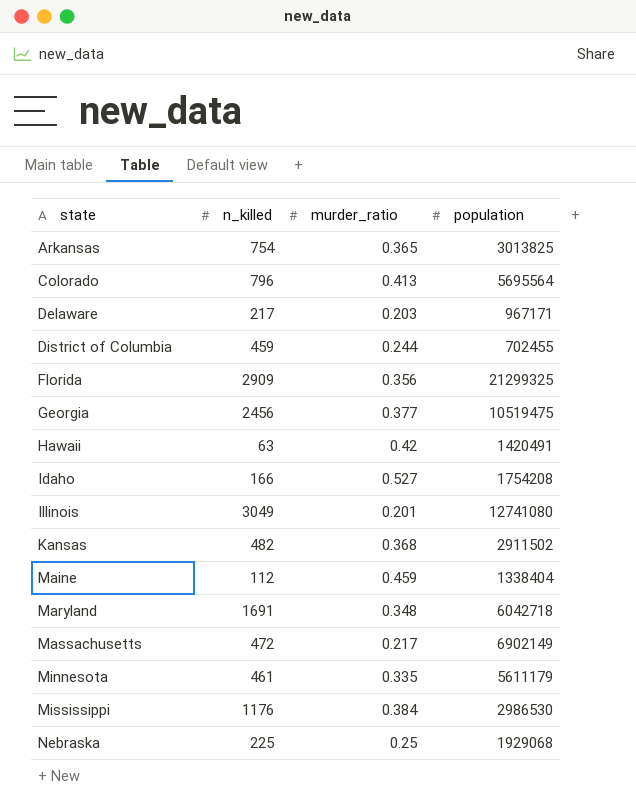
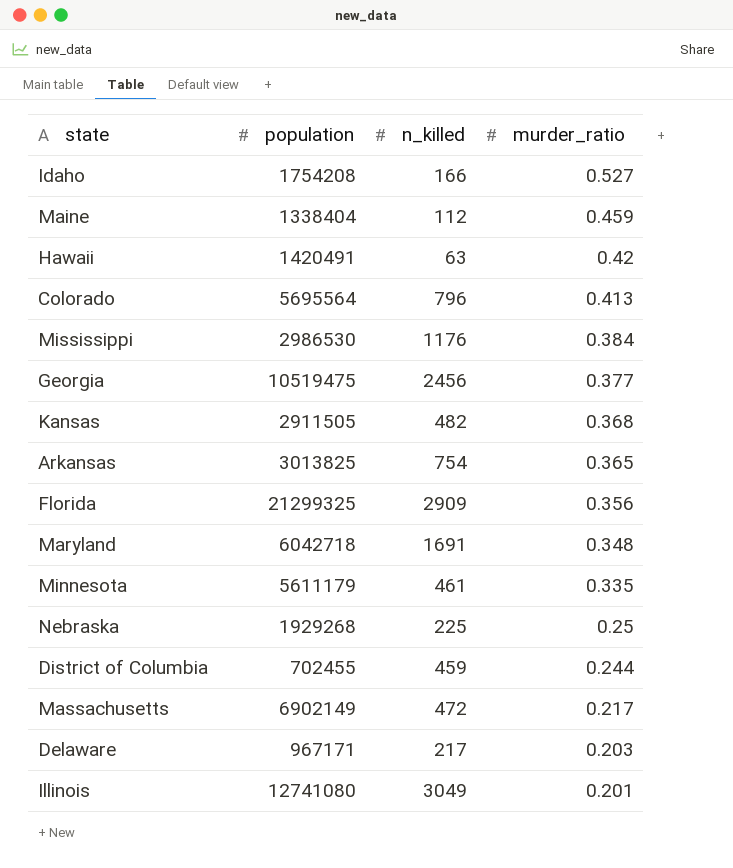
row order: state ascending -> murder_ratio descending
column population | position: 4 -> 2
Kansas | population: 2911502 -> 2911505
Nebraska | population: 1929068 -> 1929268

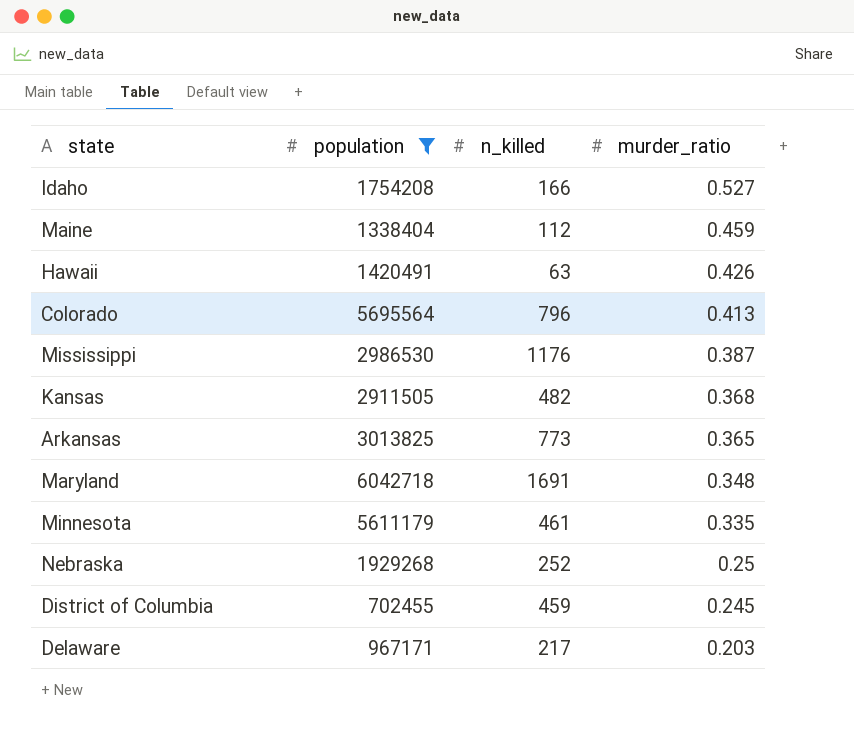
filter: none -> population <= 6042718
Hawaii | murder_ratio: 0.42 -> 0.426
Mississippi | murder_ratio: 0.384 -> 0.387
Arkansas | n_killed: 754 -> 773
Nebraska | n_killed: 225 -> 252
District of Columbia | murder_ratio: 0.244 -> 0.245

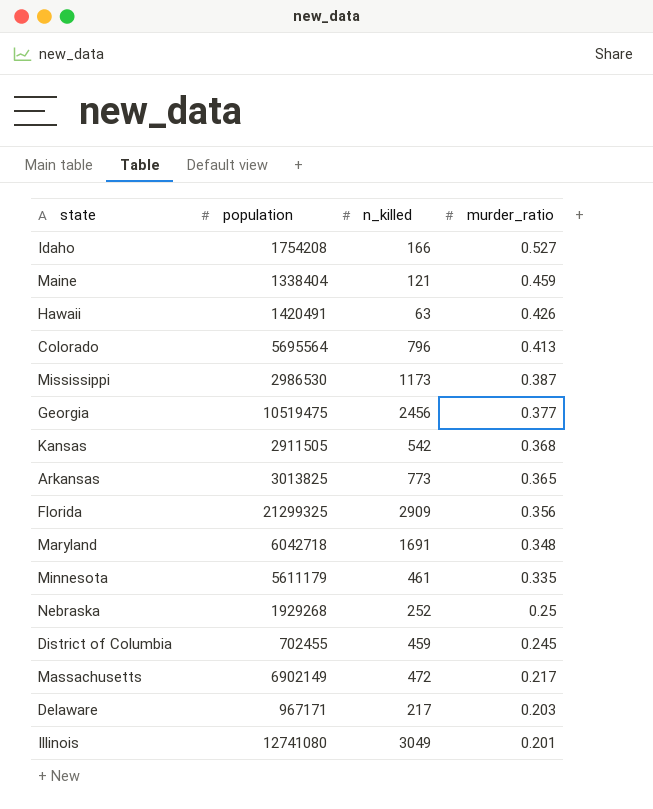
filter: population <= 6042718 -> none
Maine | n_killed: 112 -> 121
Mississippi | n_killed: 1176 -> 1173
Kansas | n_killed: 482 -> 542

